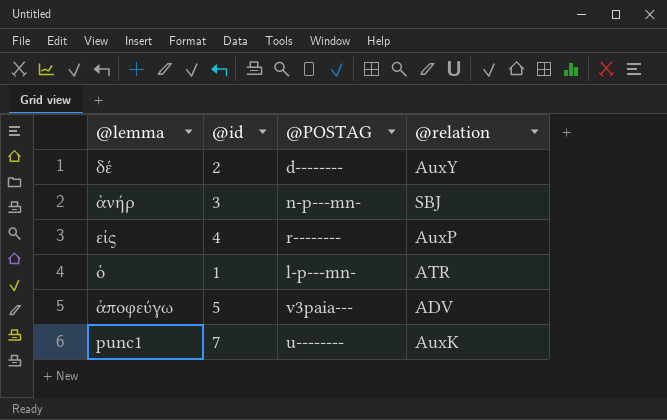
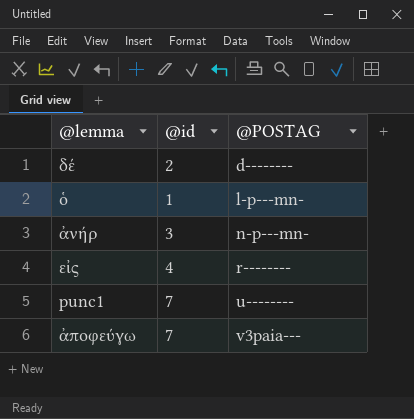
row order: none -> @POSTAG ascending
column @relation | position: 4 -> none
ἀποφεύγω | @id: 5 -> 7

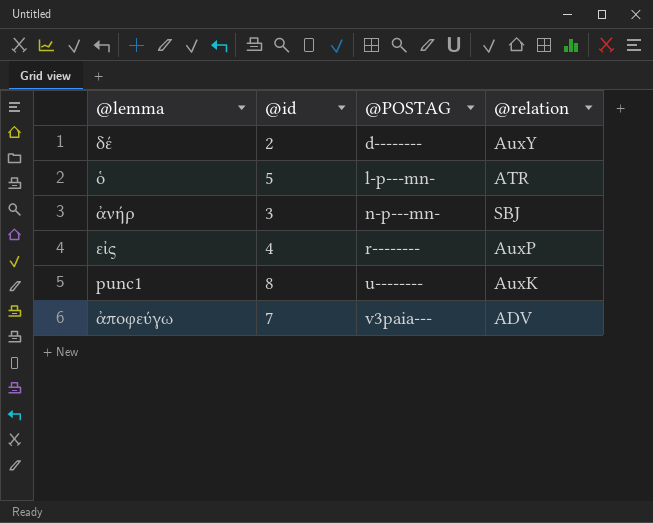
column @relation | position: none -> 4
ὁ | @id: 1 -> 5
punc1 | @id: 7 -> 8

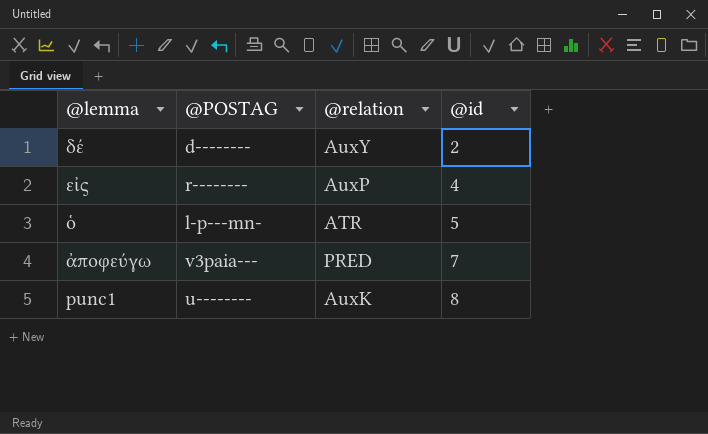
row order: @POSTAG ascending -> @id ascending
column @id | position: 2 -> 4
row ἀνήρ: 3 | n-p---mn- | SBJ -> none
ἀποφεύγω | @relation: ADV -> PRED

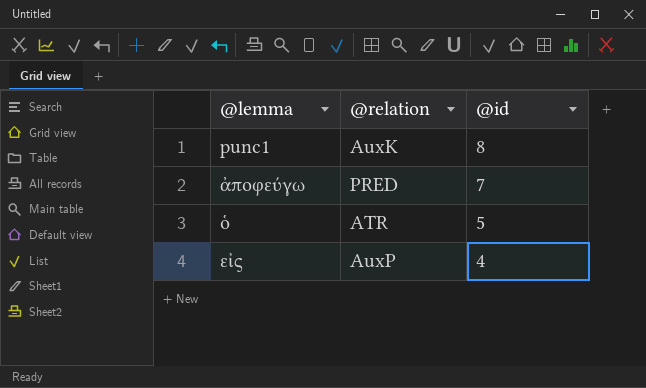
row order: @id ascending -> @id descending
column @POSTAG | position: 2 -> none
row δέ: d-------- | AuxY | 2 -> none

